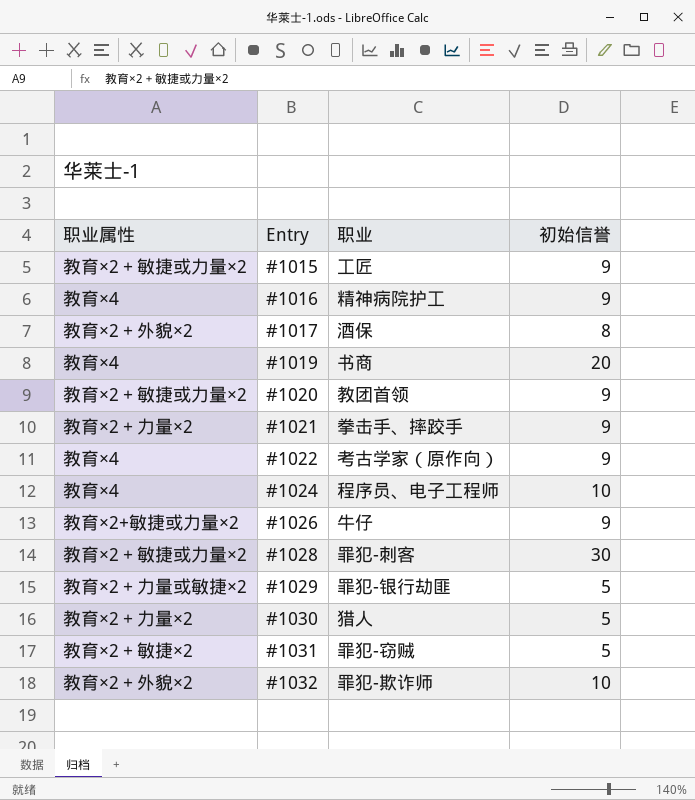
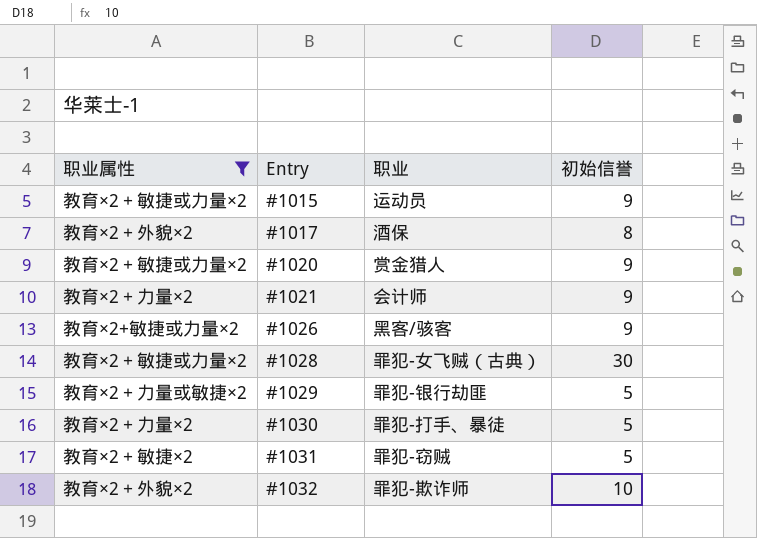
filter: none -> 职业属性 != 教育×4
#1015 | 职业: 工匠 -> 运动员
#1020 | 职业: 教团首领 -> 赏金猎人
#1021 | 职业: 拳击手、摔跤手 -> 会计师
#1026 | 职业: 牛仔 -> 黑客/骇客
#1028 | 职业: 罪犯-刺客 -> 罪犯-女飞贼（古典）
#1030 | 职业: 猎人 -> 罪犯-打手、暴徒

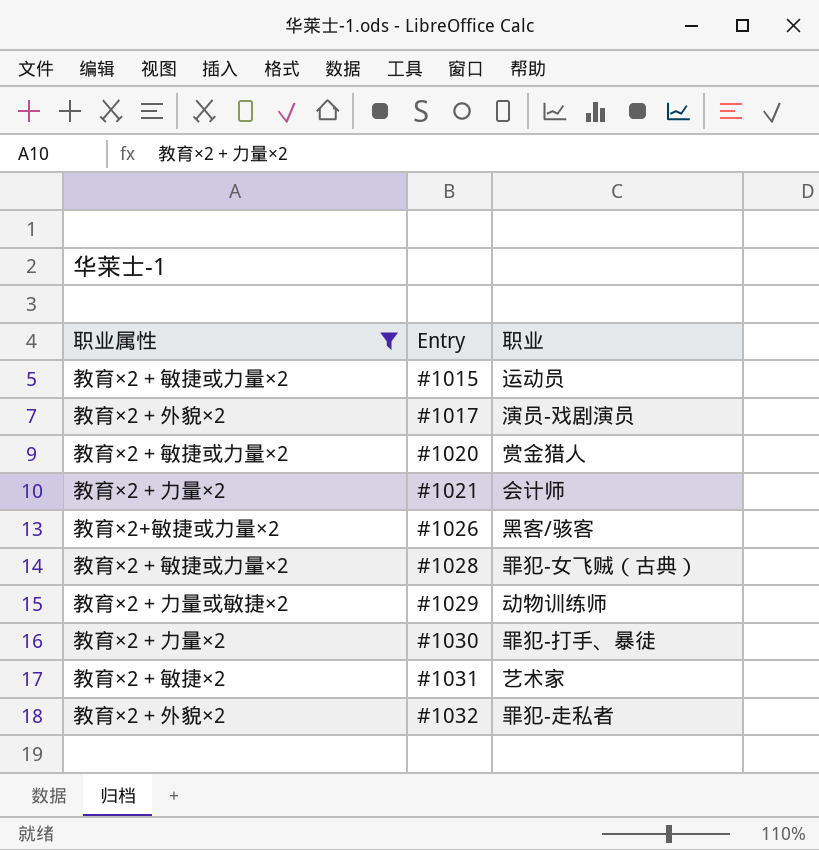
column 初始信誉 | position: 4 -> none
#1017 | 职业: 酒保 -> 演员-戏剧演员
#1029 | 职业: 罪犯-银行劫匪 -> 动物训练师
#1031 | 职业: 罪犯-窃贼 -> 艺术家
#1032 | 职业: 罪犯-欺诈师 -> 罪犯-走私者

